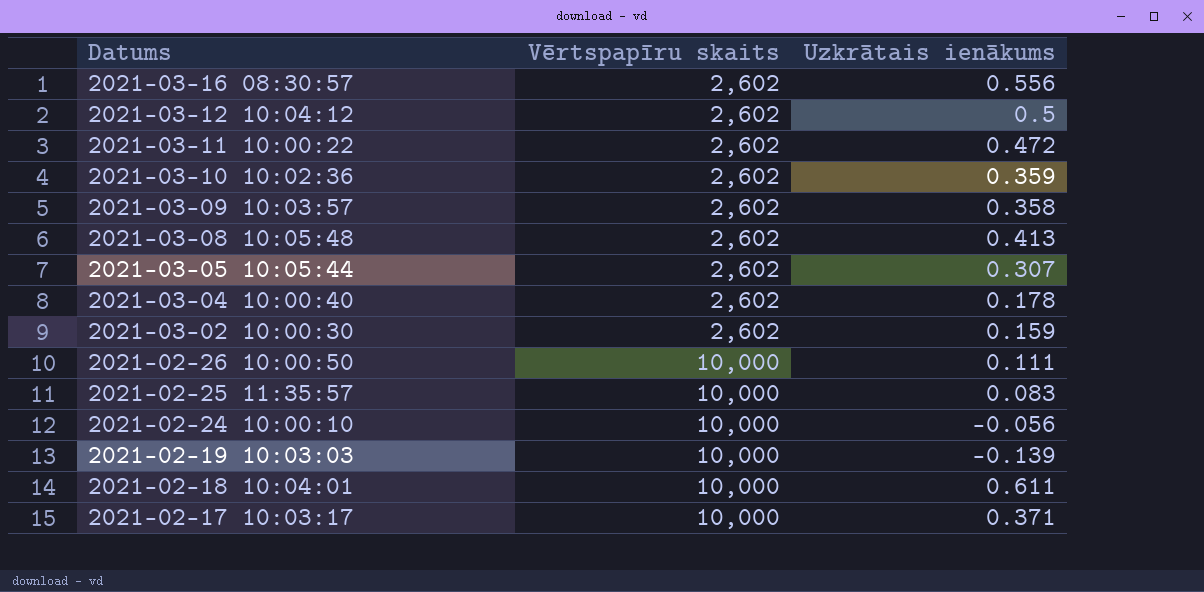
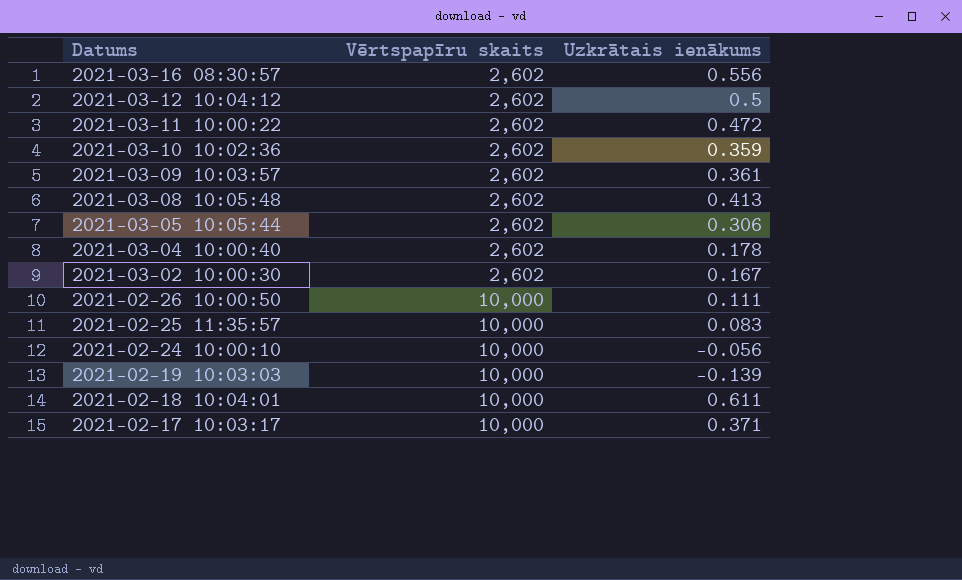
2021-03-09 10:03:57 | Uzkrātais ienākums: 0.358 -> 0.361
2021-03-05 10:05:44 | Uzkrātais ienākums: 0.307 -> 0.306
2021-03-02 10:00:30 | Uzkrātais ienākums: 0.159 -> 0.167

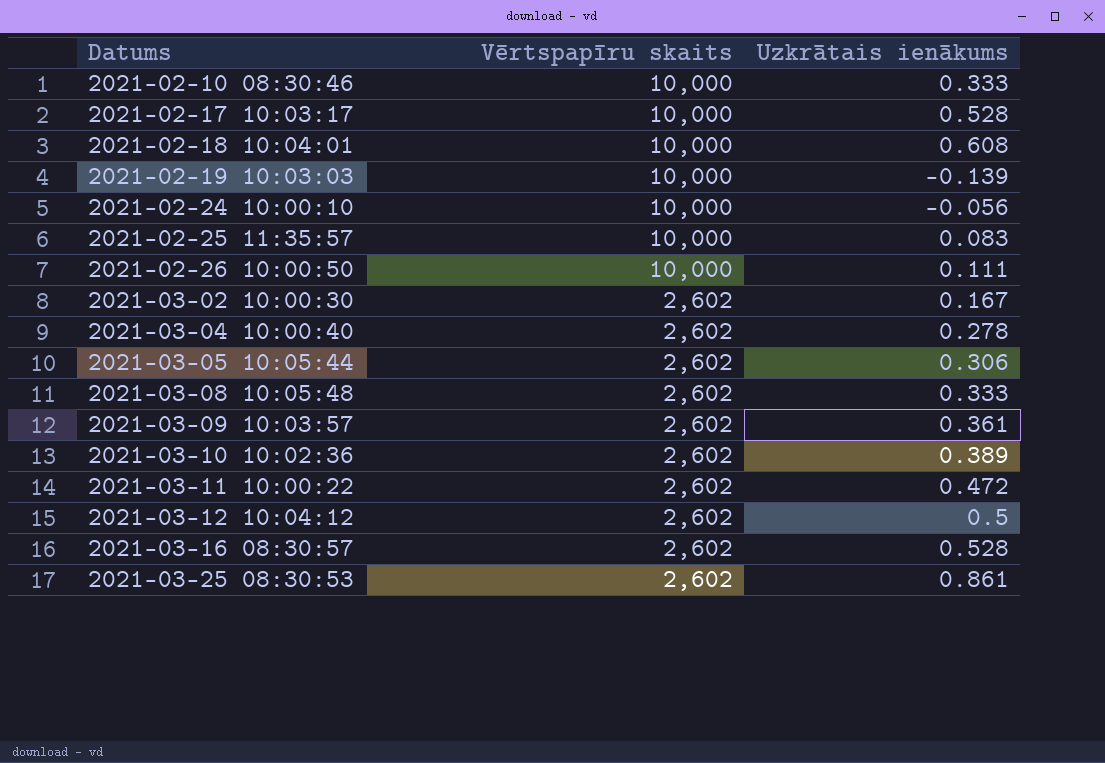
row order: Datums descending -> Datums ascending
row 2021-02-10 08:30:46: none -> 10,000 | 0.333
2021-02-17 10:03:17 | Uzkrātais ienākums: 0.371 -> 0.528
2021-02-18 10:04:01 | Uzkrātais ienākums: 0.611 -> 0.608
2021-03-04 10:00:40 | Uzkrātais ienākums: 0.178 -> 0.278
2021-03-08 10:05:48 | Uzkrātais ienākums: 0.413 -> 0.333
2021-03-10 10:02:36 | Uzkrātais ienākums: 0.359 -> 0.389
2021-03-16 08:30:57 | Uzkrātais ienākums: 0.556 -> 0.528
row 2021-03-25 08:30:53: none -> 2,602 | 0.861

